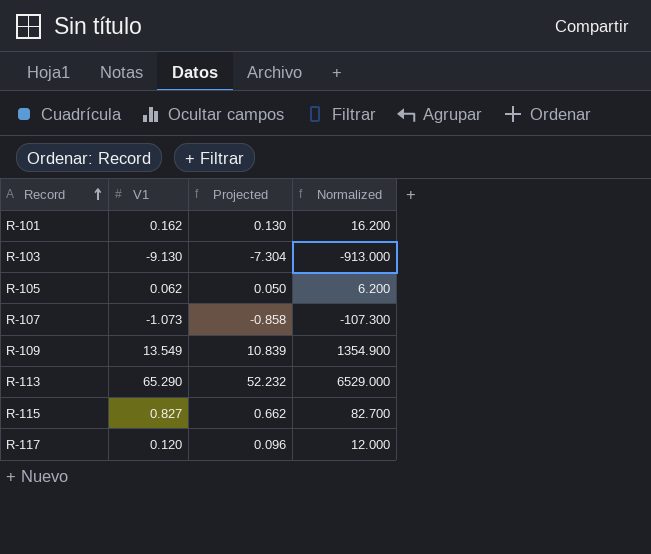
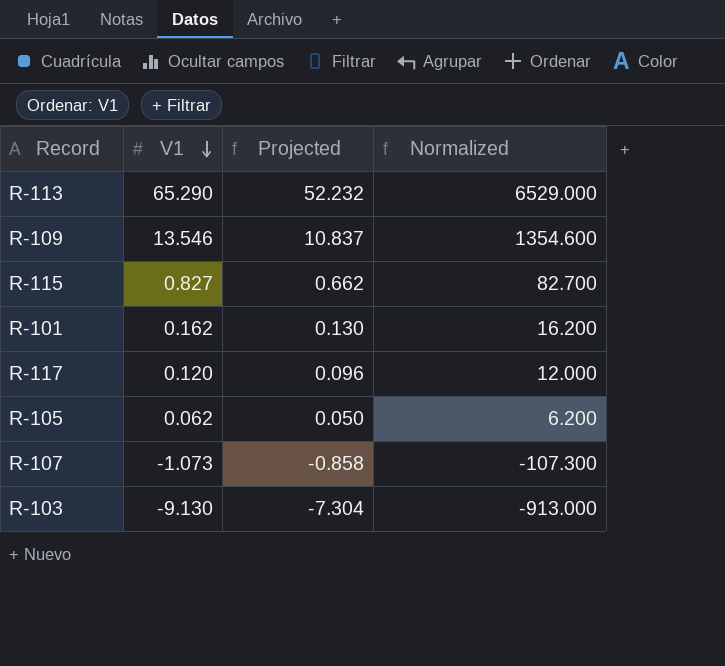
row order: Record ascending -> V1 descending
R-109 | V1: 13.549 -> 13.546
R-109 | Projected: 10.839 -> 10.837
R-109 | Normalized: 1354.900 -> 1354.600

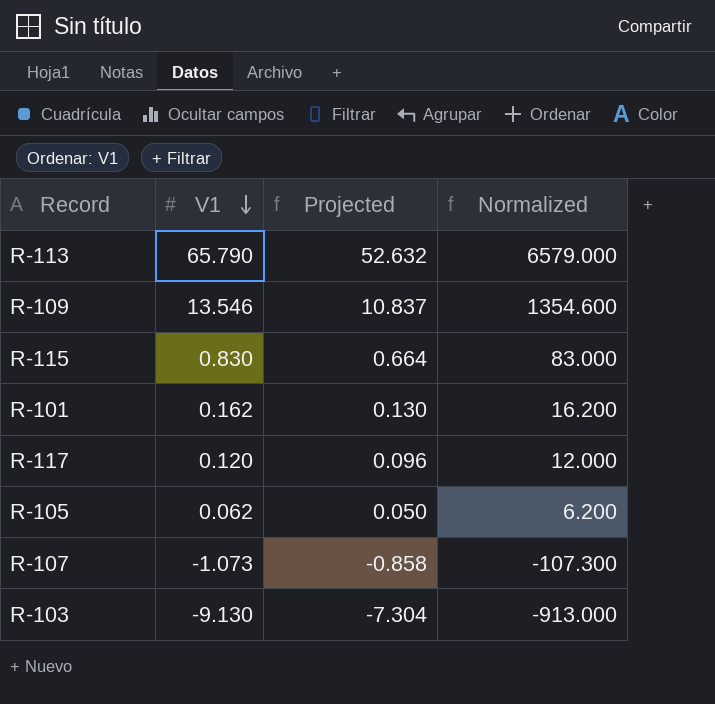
R-113 | V1: 65.290 -> 65.790
R-113 | Projected: 52.232 -> 52.632
R-113 | Normalized: 6529.000 -> 6579.000
R-115 | V1: 0.827 -> 0.830
R-115 | Projected: 0.662 -> 0.664
R-115 | Normalized: 82.700 -> 83.000

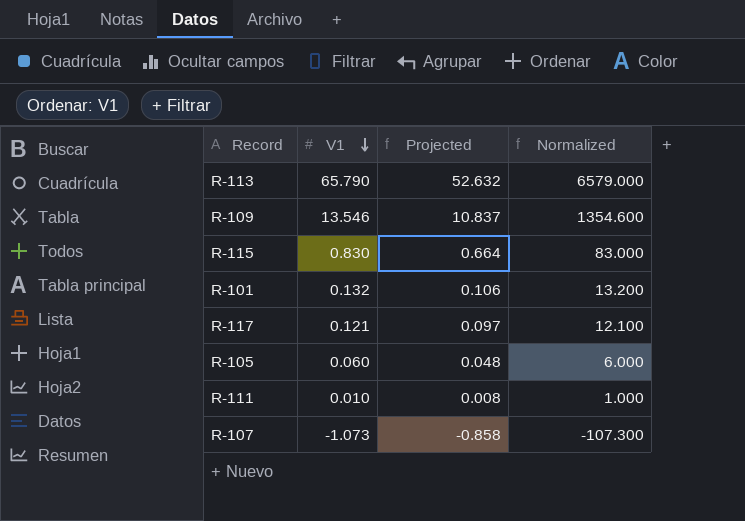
row R-103: -9.130 | -7.304 | -913.000 -> none
R-101 | V1: 0.162 -> 0.132
R-101 | Projected: 0.130 -> 0.106
R-101 | Normalized: 16.200 -> 13.200
R-117 | V1: 0.120 -> 0.121
R-117 | Projected: 0.096 -> 0.097
R-117 | Normalized: 12.000 -> 12.100
R-105 | V1: 0.062 -> 0.060
R-105 | Projected: 0.050 -> 0.048
R-105 | Normalized: 6.200 -> 6.000
row R-111: none -> 0.010 | 0.008 | 1.000

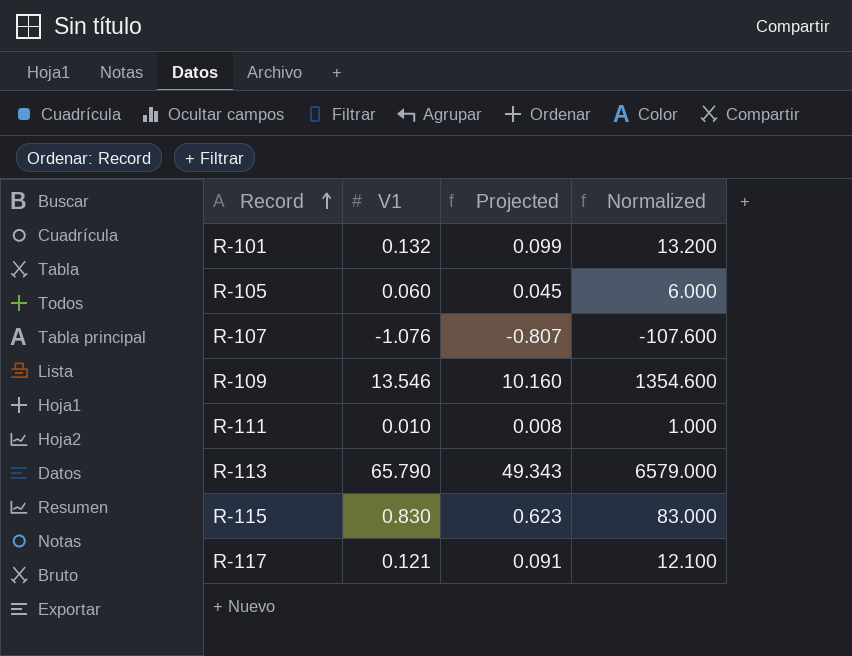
row order: V1 descending -> Record ascending
column Projected | formula: [V1] * 0.8 -> [V1] * 0.75
R-107 | V1: -1.073 -> -1.076
R-107 | Normalized: -107.300 -> -107.600

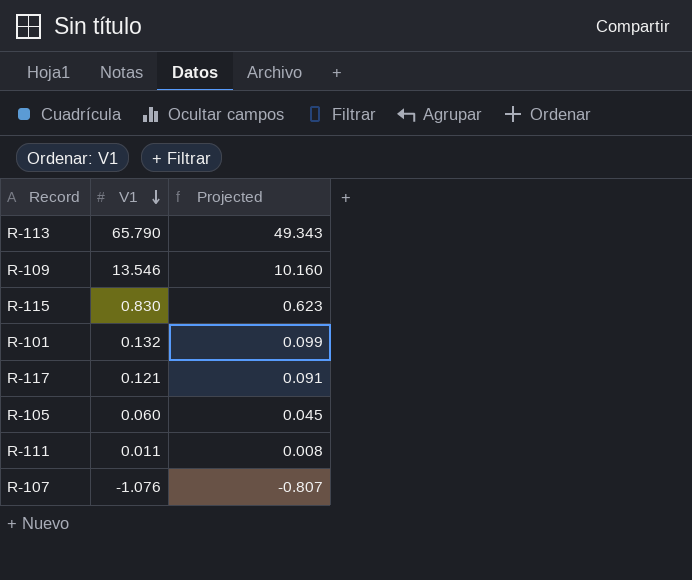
row order: Record ascending -> V1 descending
column Normalized | formula: [V1] * 100 -> none
R-111 | V1: 0.010 -> 0.011

